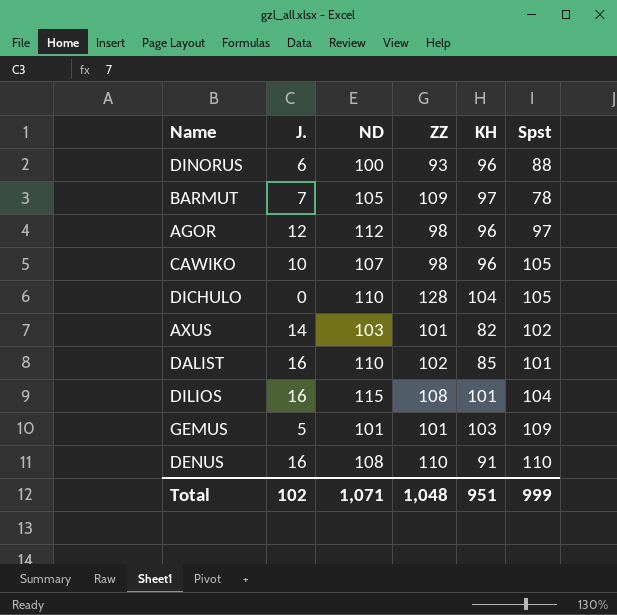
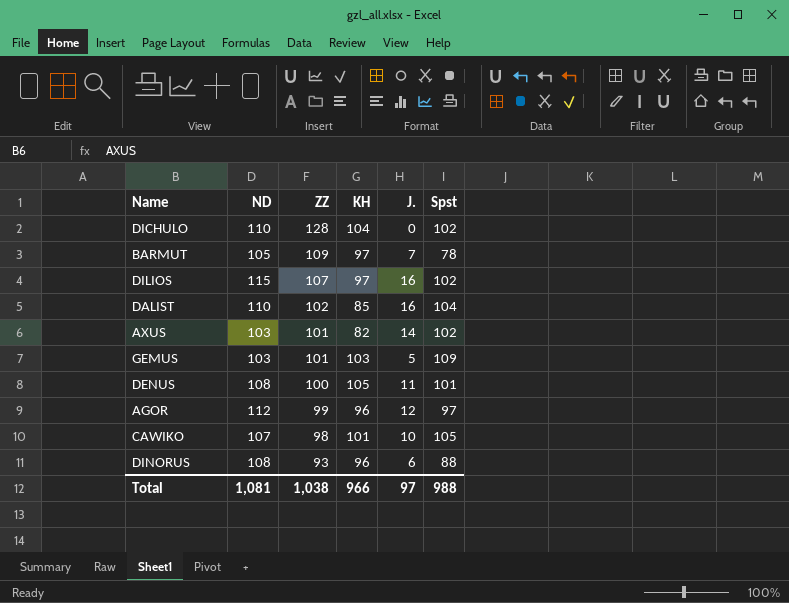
row order: none -> ZZ descending
column J. | position: 2 -> 5
DICHULO | Spst: 105 -> 102
DILIOS | ZZ: 108 -> 107
DILIOS | KH: 101 -> 97
DILIOS | Spst: 104 -> 102
DALIST | Spst: 101 -> 104
GEMUS | ND: 101 -> 103
DENUS | ZZ: 110 -> 100
DENUS | KH: 91 -> 105
DENUS | J.: 16 -> 11
DENUS | Spst: 110 -> 101
AGOR | ZZ: 98 -> 99
CAWIKO | KH: 96 -> 101
DINORUS | ND: 100 -> 108
Total | ND: 1,071 -> 1,081
Total | ZZ: 1,048 -> 1,038
Total | KH: 951 -> 966
Total | J.: 102 -> 97
Total | Spst: 999 -> 988

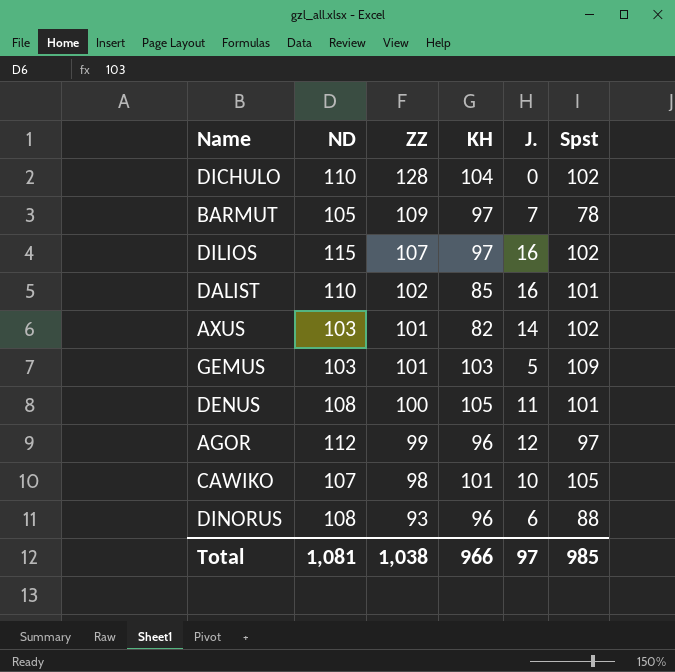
DALIST | Spst: 104 -> 101
Total | Spst: 988 -> 985

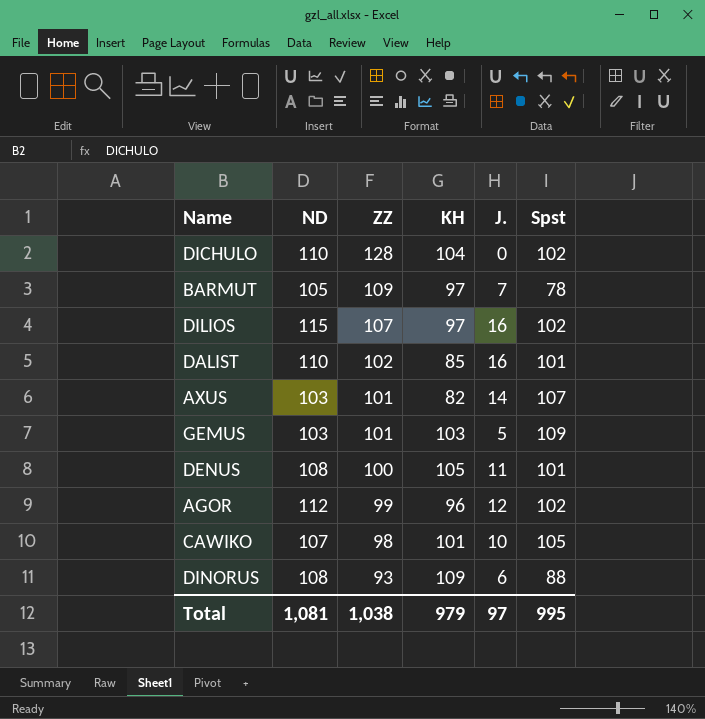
AXUS | Spst: 102 -> 107
AGOR | Spst: 97 -> 102
DINORUS | KH: 96 -> 109
Total | KH: 966 -> 979
Total | Spst: 985 -> 995

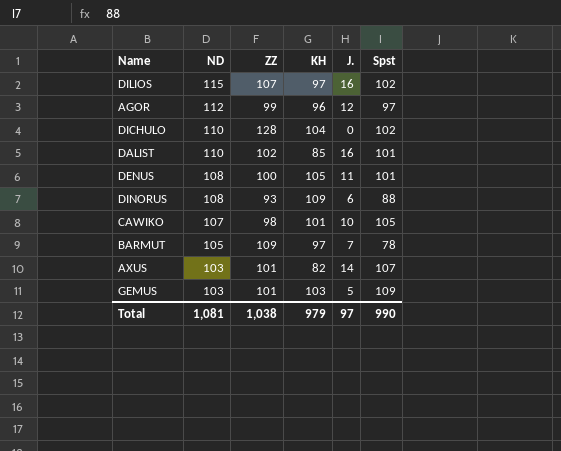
row order: ZZ descending -> ND descending
AGOR | Spst: 102 -> 97
Total | Spst: 995 -> 990

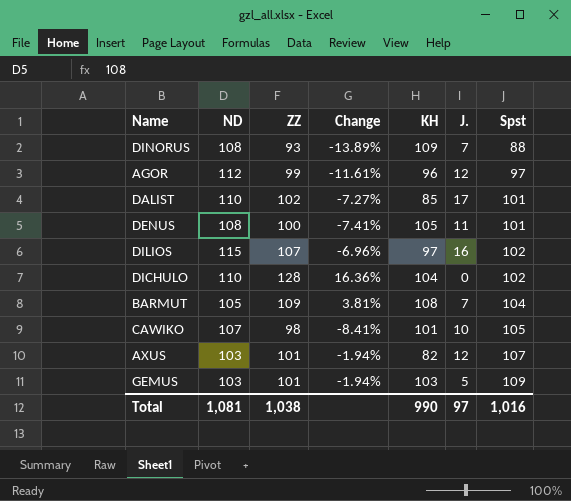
row order: ND descending -> Spst ascending
column Change | formula: none -> ([ZZ] - [ND]) / [ND]
DINORUS | J.: 6 -> 7
DALIST | J.: 16 -> 17
BARMUT | KH: 97 -> 108
BARMUT | Spst: 78 -> 104
AXUS | J.: 14 -> 12
Total | KH: 979 -> 990
Total | Spst: 990 -> 1,016

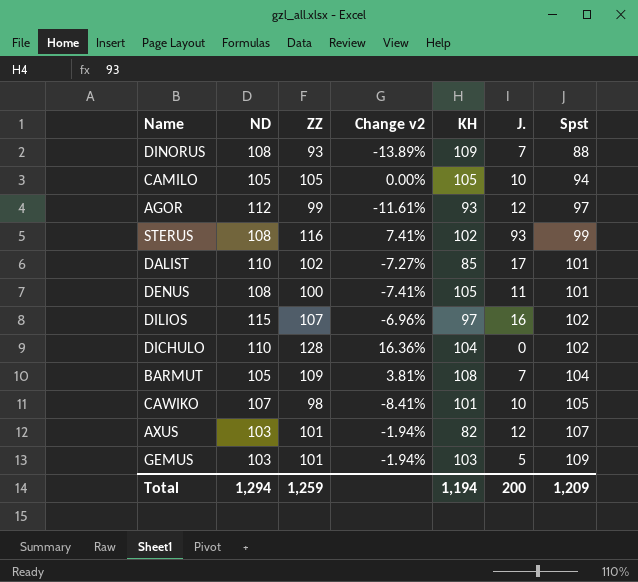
column name: Change -> Change v2
row CAMILO: none -> 105 | 105 | 0.00% | 105 | 10 | 94
AGOR | KH: 96 -> 93
row STERUS: none -> 108 | 116 | 7.41% | 102 | 93 | 99
Total | ND: 1,081 -> 1,294
Total | ZZ: 1,038 -> 1,259
Total | KH: 990 -> 1,194
Total | J.: 97 -> 200
Total | Spst: 1,016 -> 1,209

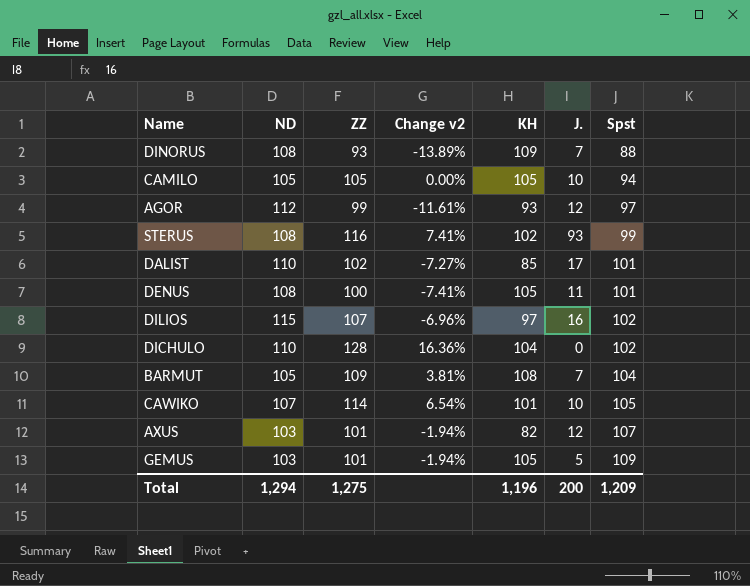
CAWIKO | ZZ: 98 -> 114
CAWIKO | Change v2: -8.41% -> 6.54%
GEMUS | KH: 103 -> 105
Total | ZZ: 1,259 -> 1,275
Total | KH: 1,194 -> 1,196

